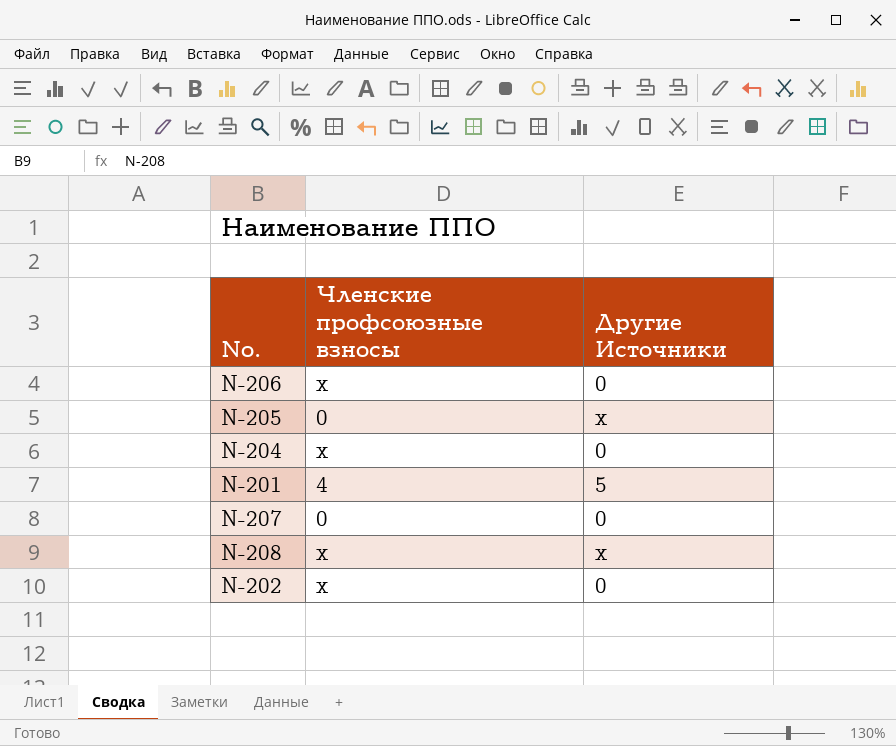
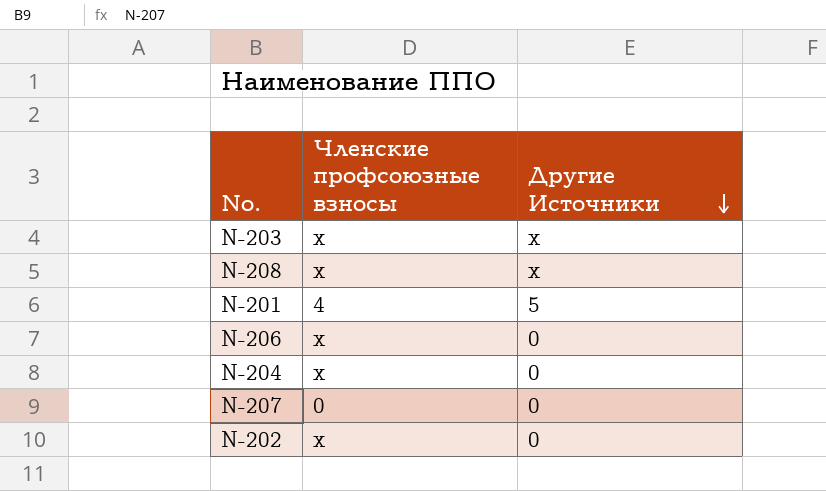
row order: none -> Другие Источники descending
row N-205: 0 | х -> none
row N-203: none -> x | х

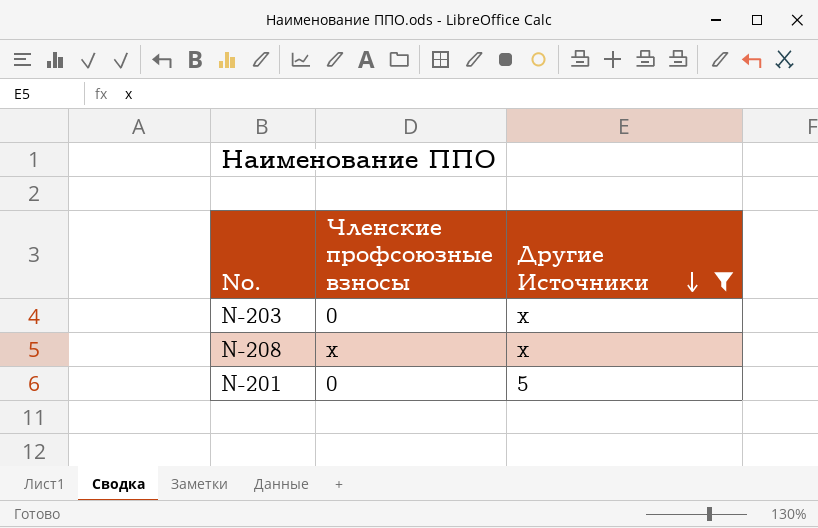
filter: none -> Другие Источники != 0
N-203 | Членские профсоюзные взносы: x -> 0
N-201 | Членские профсоюзные взносы: 4 -> 0

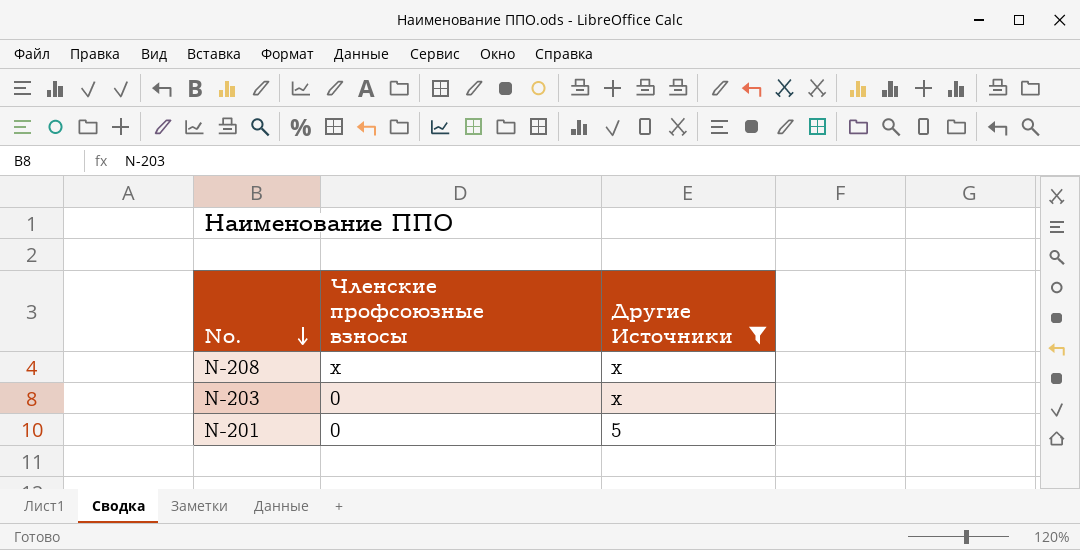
row order: Другие Источники descending -> No. descending
N-208 | Членские профсоюзные взносы: х -> x

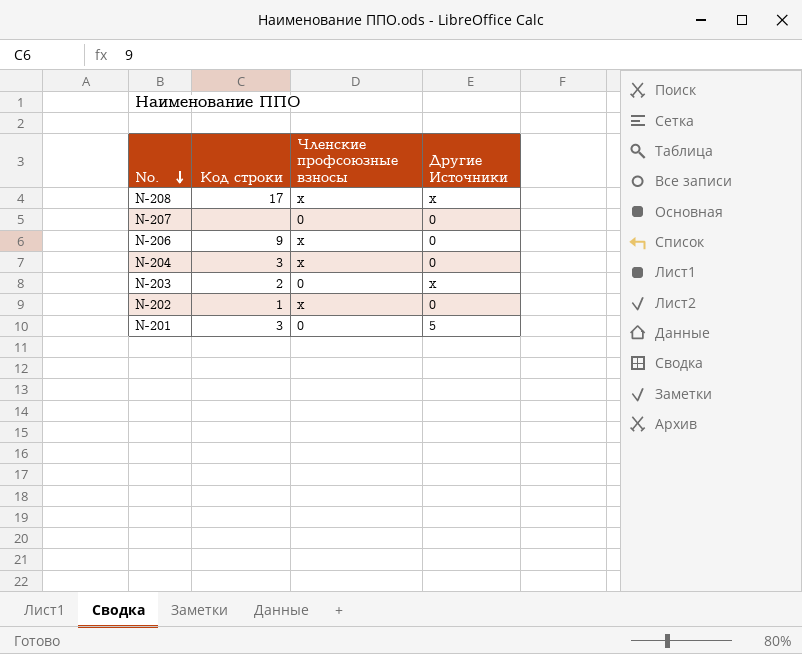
filter: Другие Источники != 0 -> none
column Код строки | position: none -> 2

